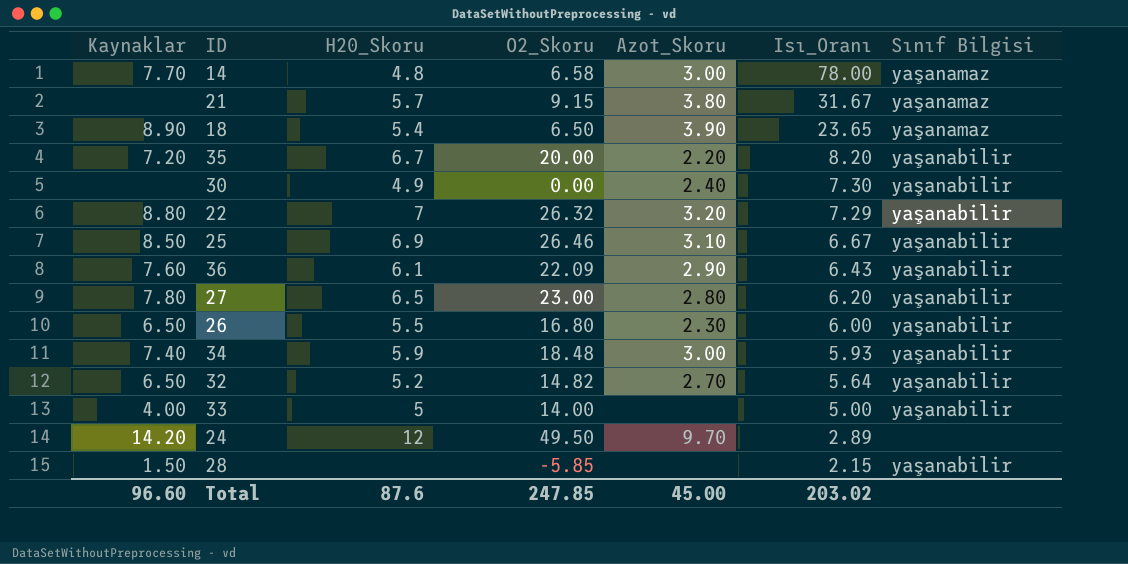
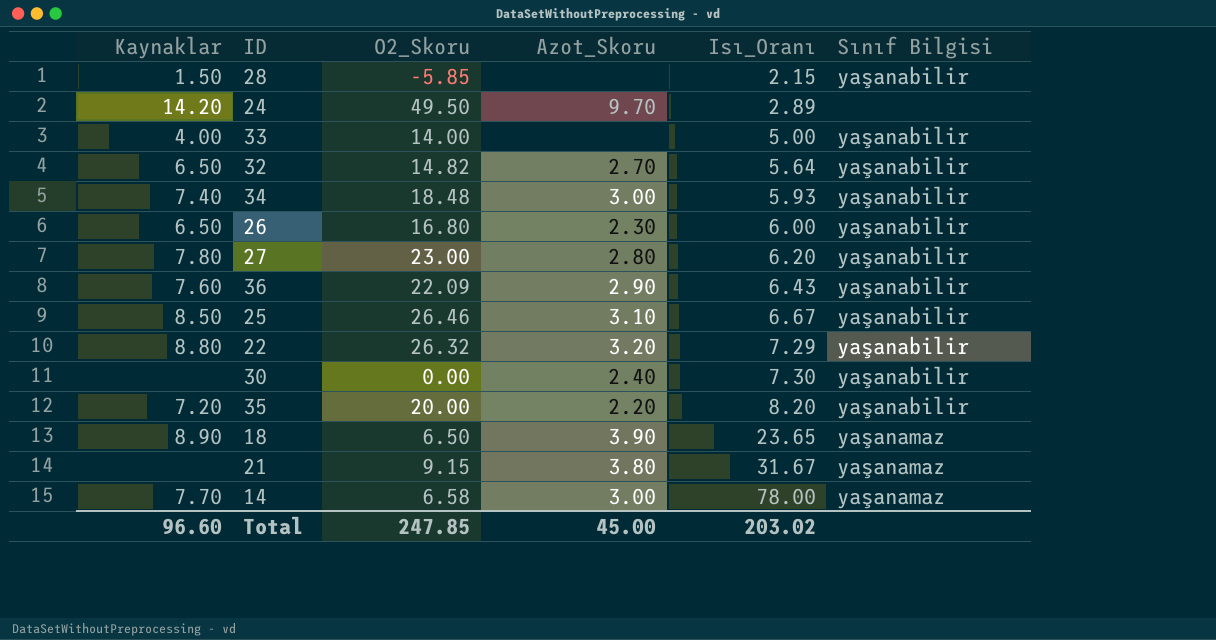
row order: Isı_Oranı descending -> Isı_Oranı ascending
column H20_Skoru | position: 3 -> none

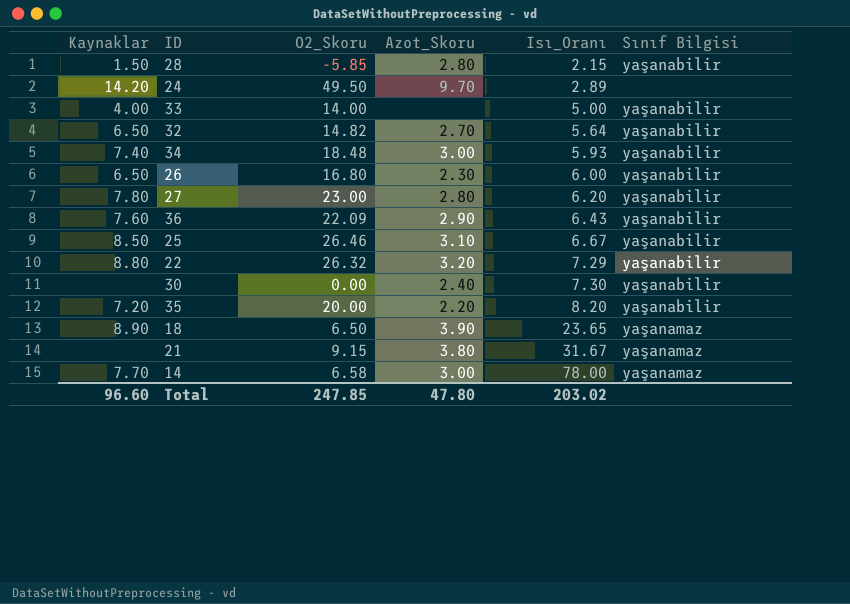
28 | Azot_Skoru: none -> 2.80
Total | Azot_Skoru: 45.00 -> 47.80

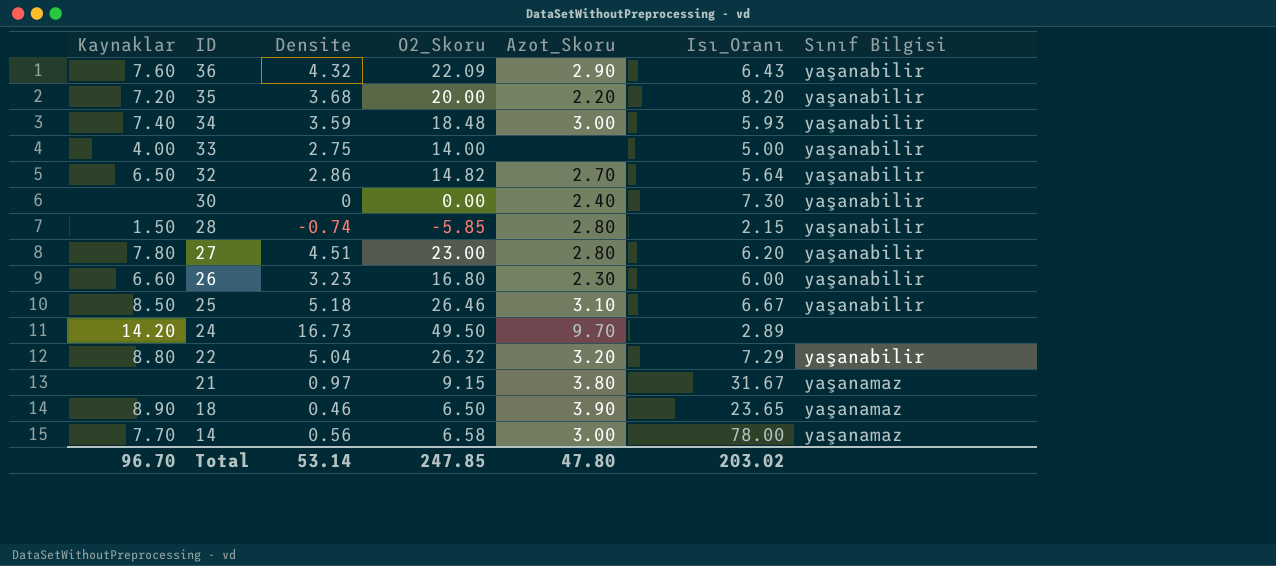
row order: Isı_Oranı ascending -> ID descending
column Densite | position: none -> 3
26 | Kaynaklar: 6.50 -> 6.60
Total | Kaynaklar: 96.60 -> 96.70

